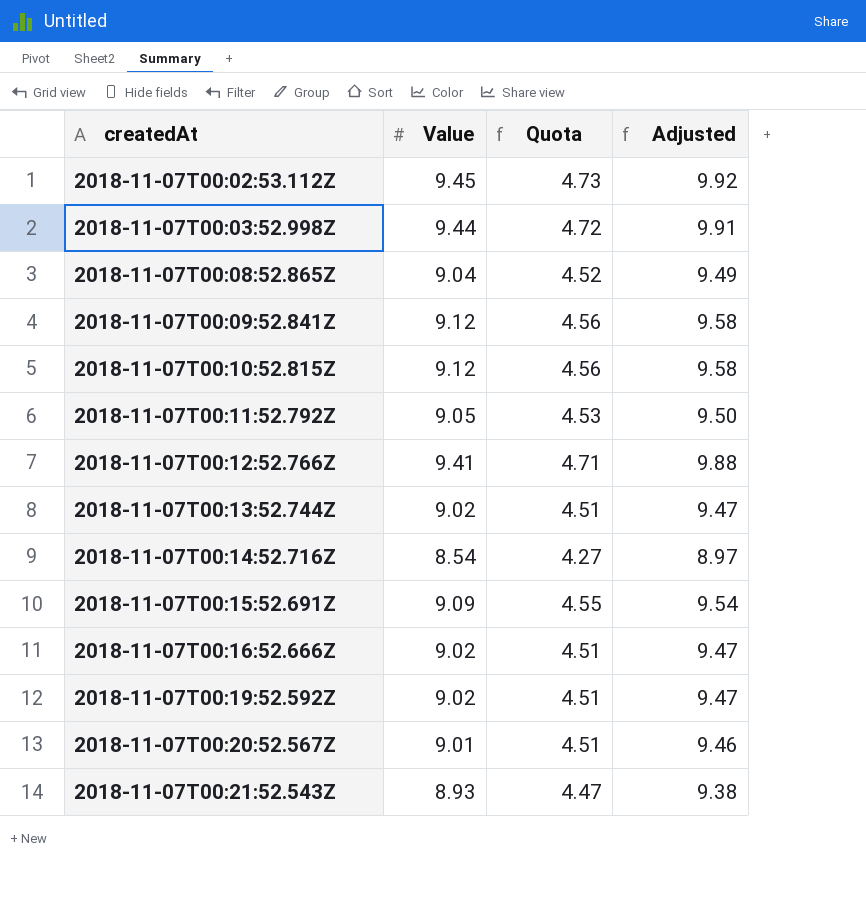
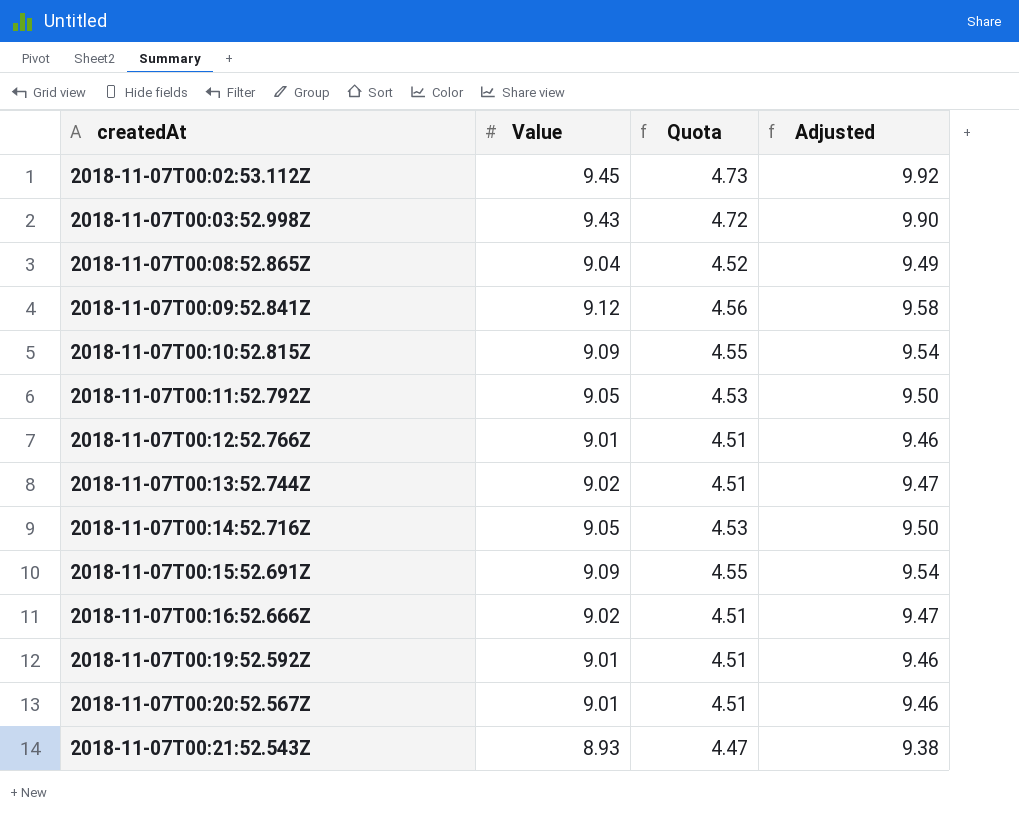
2018-11-07T00:03:52.998Z | Value: 9.44 -> 9.43
2018-11-07T00:03:52.998Z | Adjusted: 9.91 -> 9.90
2018-11-07T00:10:52.815Z | Value: 9.12 -> 9.09
2018-11-07T00:10:52.815Z | Quota: 4.56 -> 4.55
2018-11-07T00:10:52.815Z | Adjusted: 9.58 -> 9.54
2018-11-07T00:12:52.766Z | Value: 9.41 -> 9.01
2018-11-07T00:12:52.766Z | Quota: 4.71 -> 4.51
2018-11-07T00:12:52.766Z | Adjusted: 9.88 -> 9.46
2018-11-07T00:14:52.716Z | Value: 8.54 -> 9.05
2018-11-07T00:14:52.716Z | Quota: 4.27 -> 4.53
2018-11-07T00:14:52.716Z | Adjusted: 8.97 -> 9.50
2018-11-07T00:19:52.592Z | Value: 9.02 -> 9.01
2018-11-07T00:19:52.592Z | Adjusted: 9.47 -> 9.46

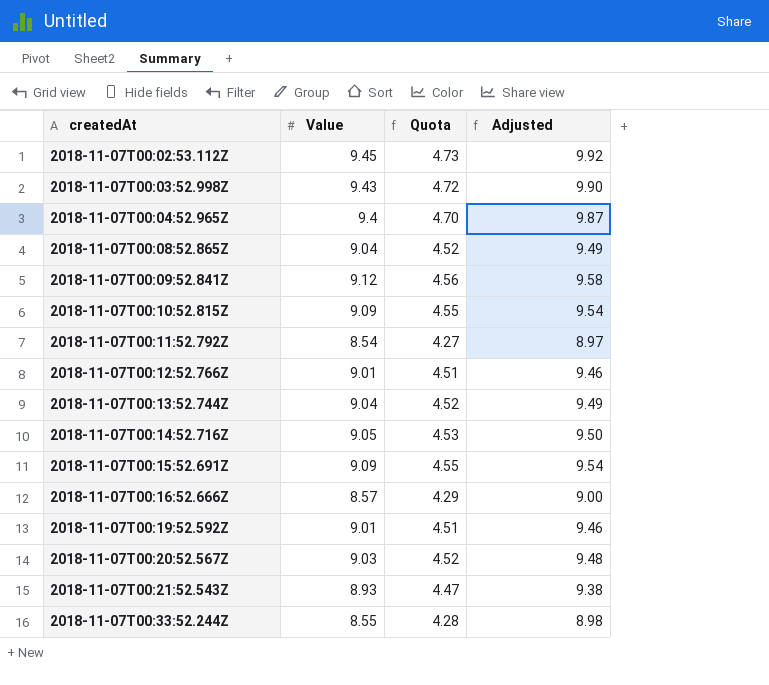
row 2018-11-07T00:04:52.965Z: none -> 9.4 | 4.70 | 9.87
2018-11-07T00:11:52.792Z | Value: 9.05 -> 8.54
2018-11-07T00:11:52.792Z | Quota: 4.53 -> 4.27
2018-11-07T00:11:52.792Z | Adjusted: 9.50 -> 8.97
2018-11-07T00:13:52.744Z | Value: 9.02 -> 9.04
2018-11-07T00:13:52.744Z | Quota: 4.51 -> 4.52
2018-11-07T00:13:52.744Z | Adjusted: 9.47 -> 9.49
2018-11-07T00:16:52.666Z | Value: 9.02 -> 8.57
2018-11-07T00:16:52.666Z | Quota: 4.51 -> 4.29
2018-11-07T00:16:52.666Z | Adjusted: 9.47 -> 9.00
2018-11-07T00:20:52.567Z | Value: 9.01 -> 9.03
2018-11-07T00:20:52.567Z | Quota: 4.51 -> 4.52
2018-11-07T00:20:52.567Z | Adjusted: 9.46 -> 9.48
row 2018-11-07T00:33:52.244Z: none -> 8.55 | 4.28 | 8.98

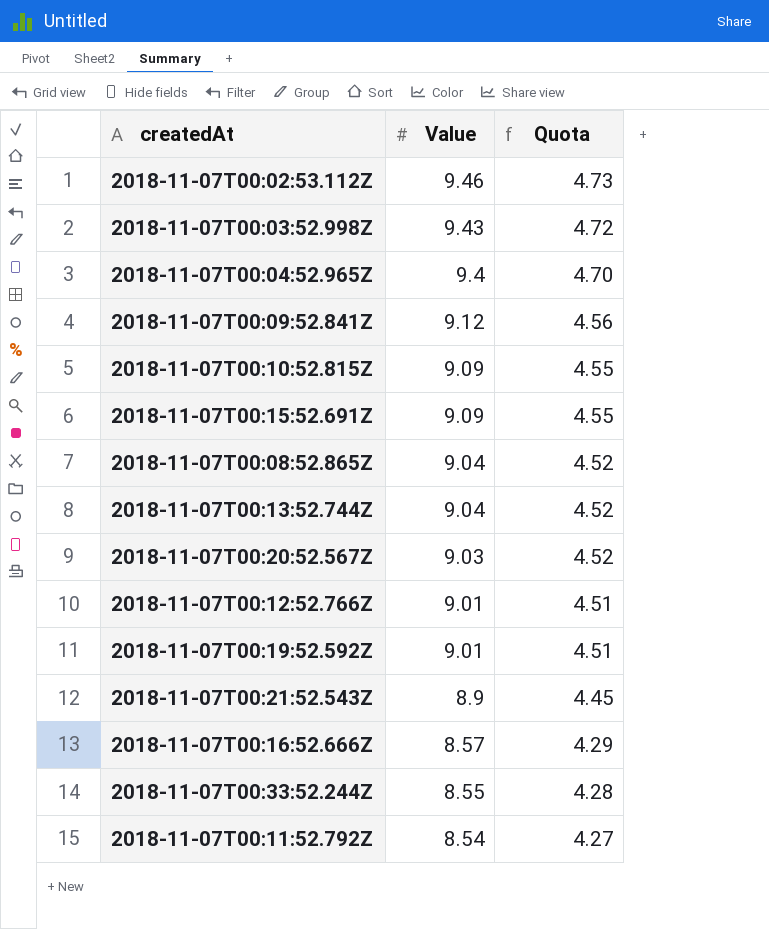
row order: createdAt ascending -> Value descending
column Adjusted | formula: [Value] * 1.05 -> none
row 2018-11-07T00:14:52.716Z: 9.05 | 4.53 | 9.50 -> none
2018-11-07T00:02:53.112Z | Value: 9.45 -> 9.46
2018-11-07T00:21:52.543Z | Value: 8.93 -> 8.9
2018-11-07T00:21:52.543Z | Quota: 4.47 -> 4.45

